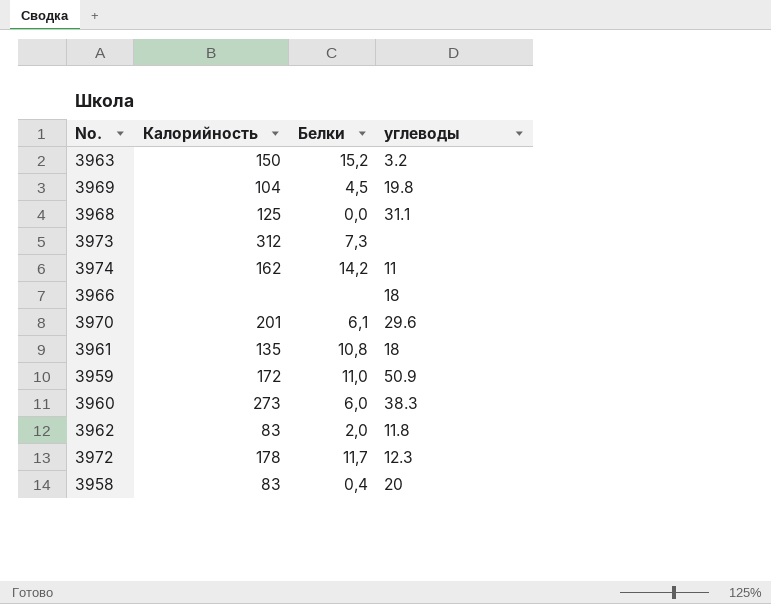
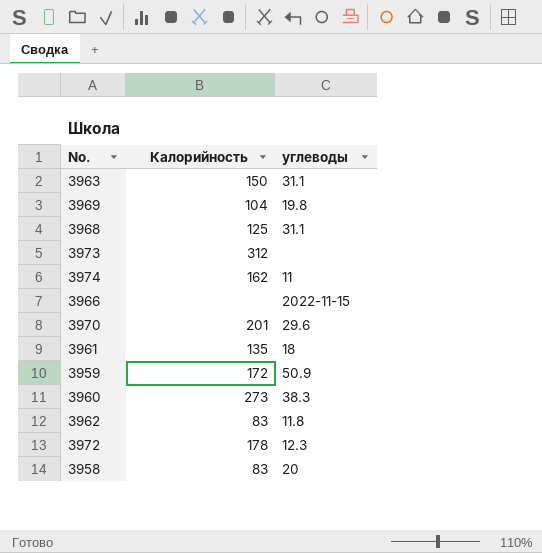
column Белки | position: 3 -> none
3963 | углеводы: 3.2 -> 31.1
3966 | углеводы: 18 -> 2022-11-15

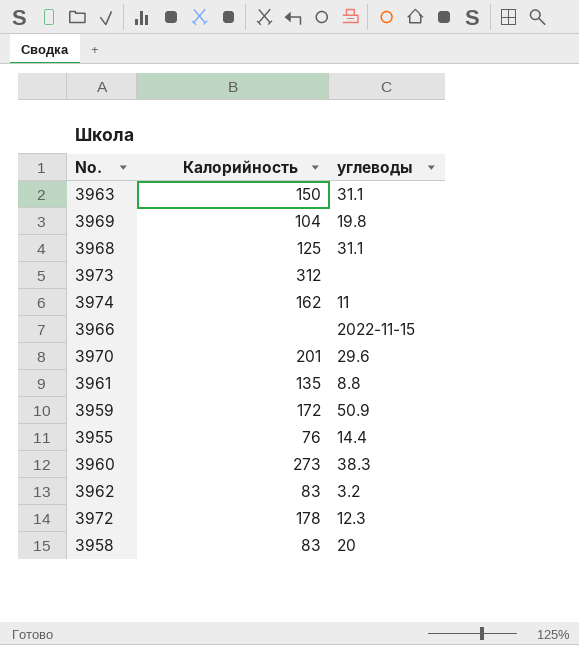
3961 | углеводы: 18 -> 8.8
row 3955: none -> 76 | 14.4
3962 | углеводы: 11.8 -> 3.2

